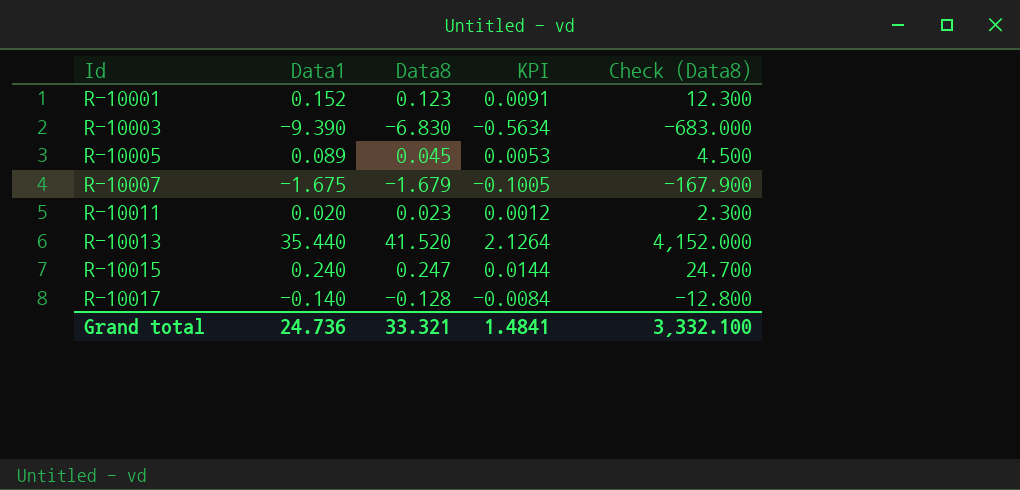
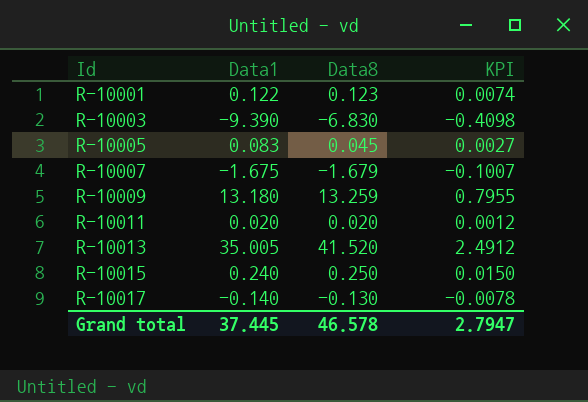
column Check (Data8) | formula: [Data8] * 100 -> none
column KPI | formula: [Data1] * 0.06 -> [Data8] * 0.06
R-10001 | Data1: 0.152 -> 0.122
R-10005 | Data1: 0.089 -> 0.083
row R-10009: none -> 13.180 | 13.259 | 0.7955
R-10011 | Data8: 0.023 -> 0.020
R-10013 | Data1: 35.440 -> 35.005
R-10015 | Data8: 0.247 -> 0.250
R-10017 | Data8: -0.128 -> -0.130
Grand total | Data1: 24.736 -> 37.445
Grand total | Data8: 33.321 -> 46.578
Grand total | KPI: 1.4841 -> 2.7947

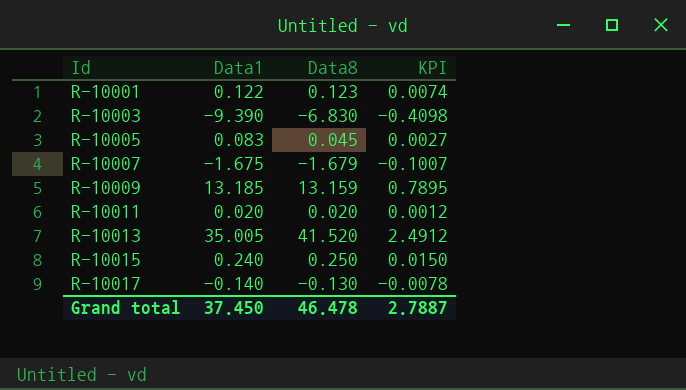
R-10009 | Data1: 13.180 -> 13.185
R-10009 | Data8: 13.259 -> 13.159
R-10009 | KPI: 0.7955 -> 0.7895
Grand total | Data1: 37.445 -> 37.450
Grand total | Data8: 46.578 -> 46.478
Grand total | KPI: 2.7947 -> 2.7887

